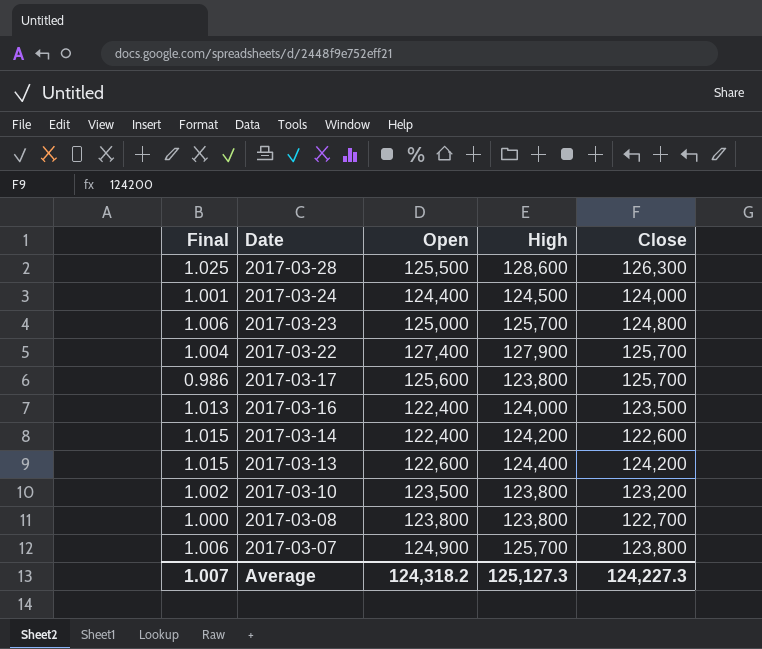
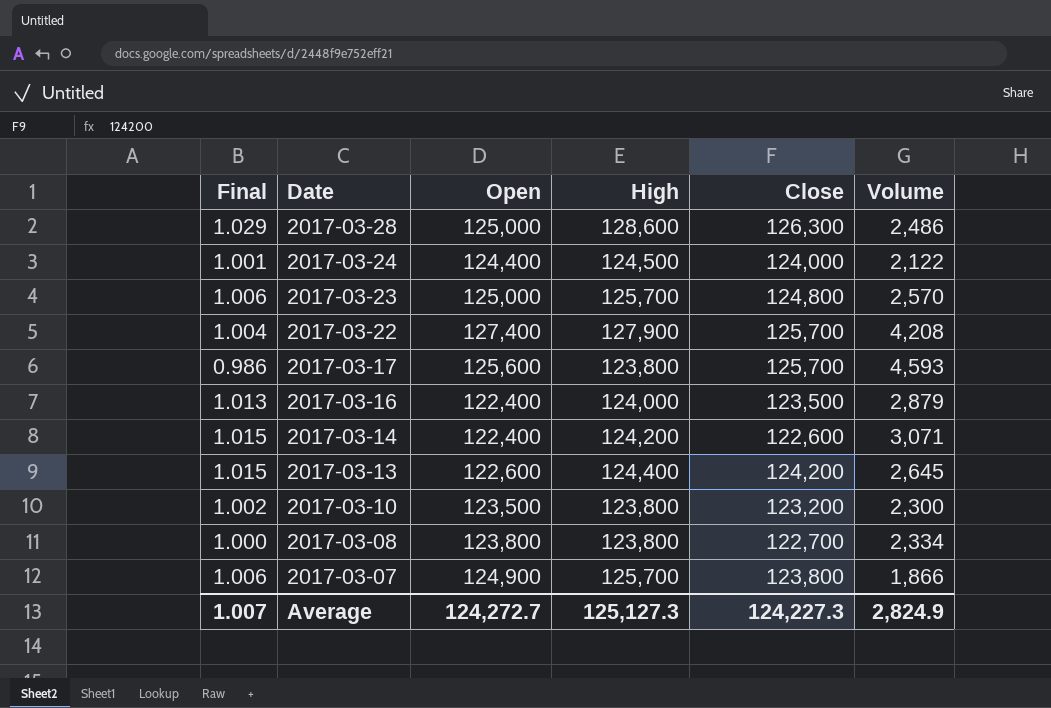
column Volume | position: none -> 6
2017-03-28 | Final: 1.025 -> 1.029
2017-03-28 | Open: 125,500 -> 125,000
Average | Open: 124,318.2 -> 124,272.7

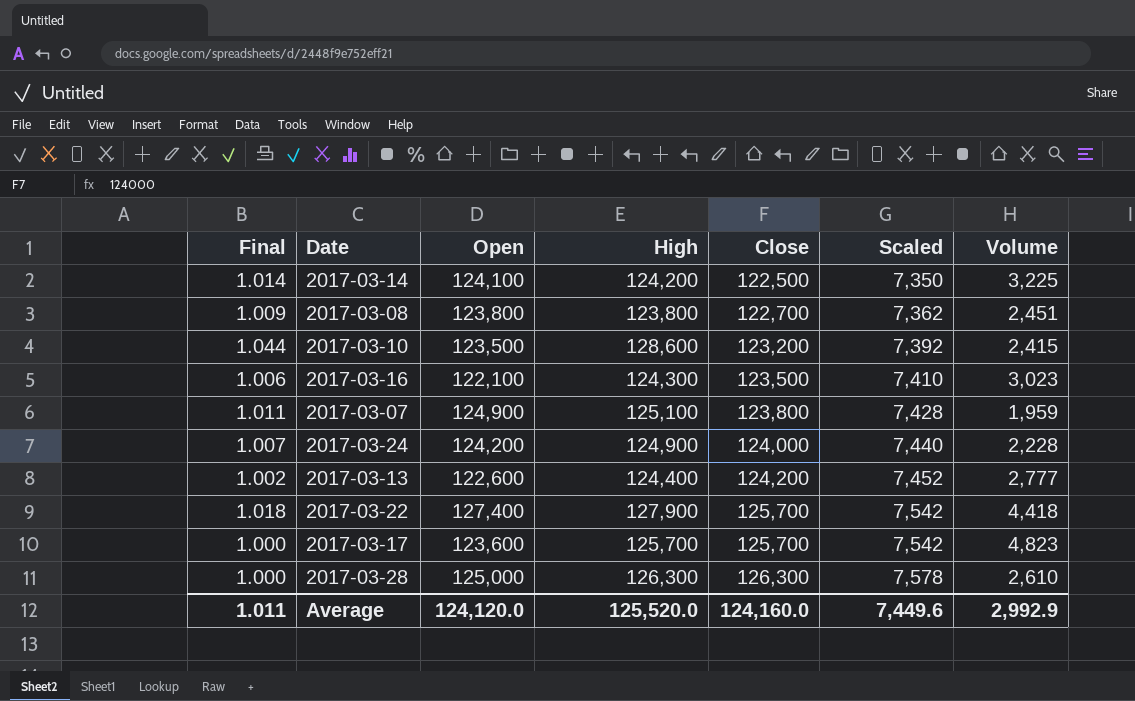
row order: Date descending -> Close ascending
column Final | formula: [High] / [Open] -> [High] / [Close]
column Scaled | formula: none -> [Close] * 0.06
row 2017-03-23: 1.006 | 125,000 | 125,700 | 124,800 | 2,570 -> none
2017-03-14 | Open: 122,400 -> 124,100
2017-03-14 | Close: 122,600 -> 122,500
2017-03-14 | Volume: 3,071 -> 3,225
2017-03-08 | Volume: 2,334 -> 2,451
2017-03-10 | High: 123,800 -> 128,600
2017-03-10 | Volume: 2,300 -> 2,415
2017-03-16 | Open: 122,400 -> 122,100
2017-03-16 | High: 124,000 -> 124,300
2017-03-16 | Volume: 2,879 -> 3,023
2017-03-07 | High: 125,700 -> 125,100
2017-03-07 | Volume: 1,866 -> 1,959
2017-03-24 | Open: 124,400 -> 124,200
2017-03-24 | High: 124,500 -> 124,900
2017-03-24 | Volume: 2,122 -> 2,228
2017-03-13 | Volume: 2,645 -> 2,777
2017-03-22 | Volume: 4,208 -> 4,418
2017-03-17 | Open: 125,600 -> 123,600
2017-03-17 | High: 123,800 -> 125,700
2017-03-17 | Volume: 4,593 -> 4,823
2017-03-28 | High: 128,600 -> 126,300
2017-03-28 | Volume: 2,486 -> 2,610
Average | Final: 1.007 -> 1.011
Average | Open: 124,272.7 -> 124,120.0
Average | High: 125,127.3 -> 125,520.0
Average | Close: 124,227.3 -> 124,160.0
Average | Volume: 2,824.9 -> 2,992.9

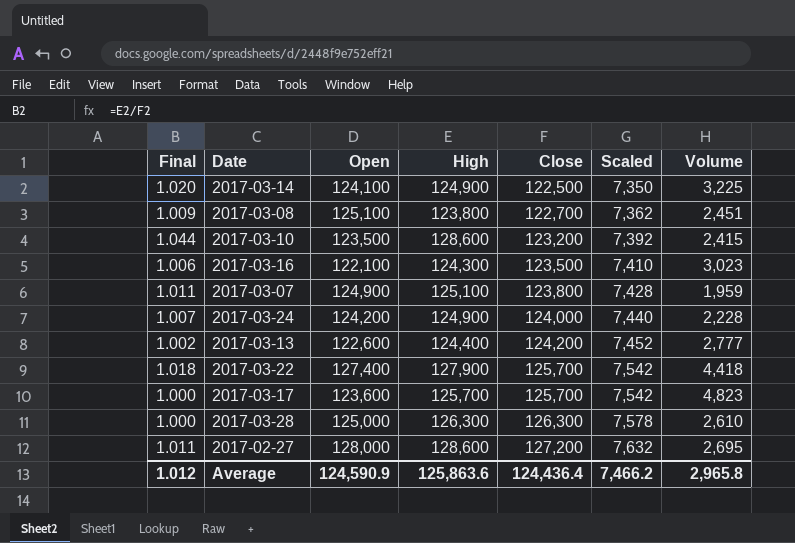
2017-03-14 | Final: 1.014 -> 1.020
2017-03-14 | High: 124,200 -> 124,900
2017-03-08 | Open: 123,800 -> 125,100
row 2017-02-27: none -> 1.011 | 128,000 | 128,600 | 127,200 | 7,632 | 2,695
Average | Final: 1.011 -> 1.012
Average | Open: 124,120.0 -> 124,590.9
Average | High: 125,520.0 -> 125,863.6
Average | Close: 124,160.0 -> 124,436.4
Average | Scaled: 7,449.6 -> 7,466.2
Average | Volume: 2,992.9 -> 2,965.8

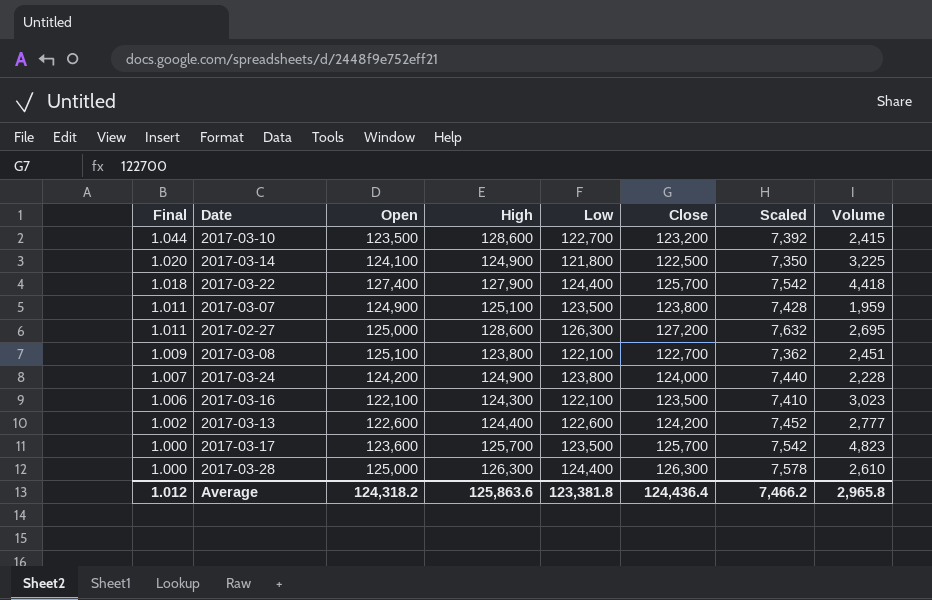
row order: Close ascending -> Final descending
column Low | position: none -> 5
2017-02-27 | Open: 128,000 -> 125,000
Average | Open: 124,590.9 -> 124,318.2

